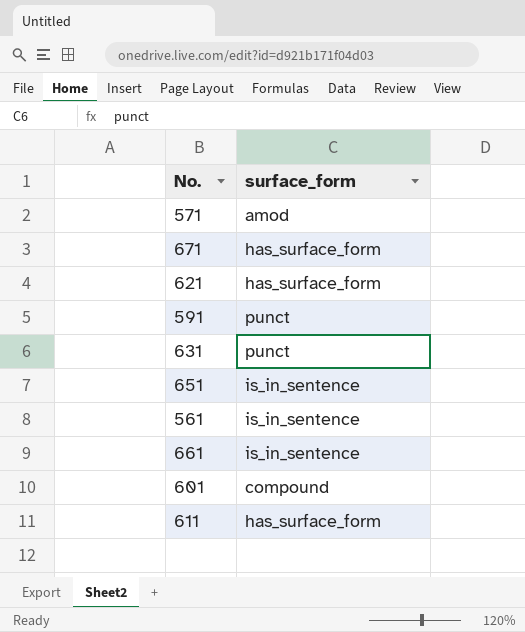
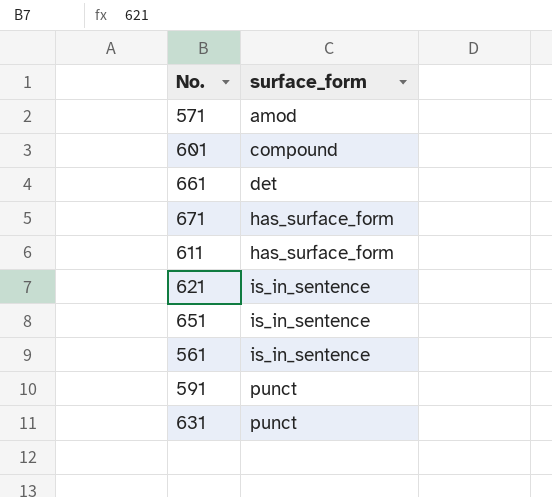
row order: none -> surface_form ascending
661 | surface_form: is_in_sentence -> det
621 | surface_form: has_surface_form -> is_in_sentence

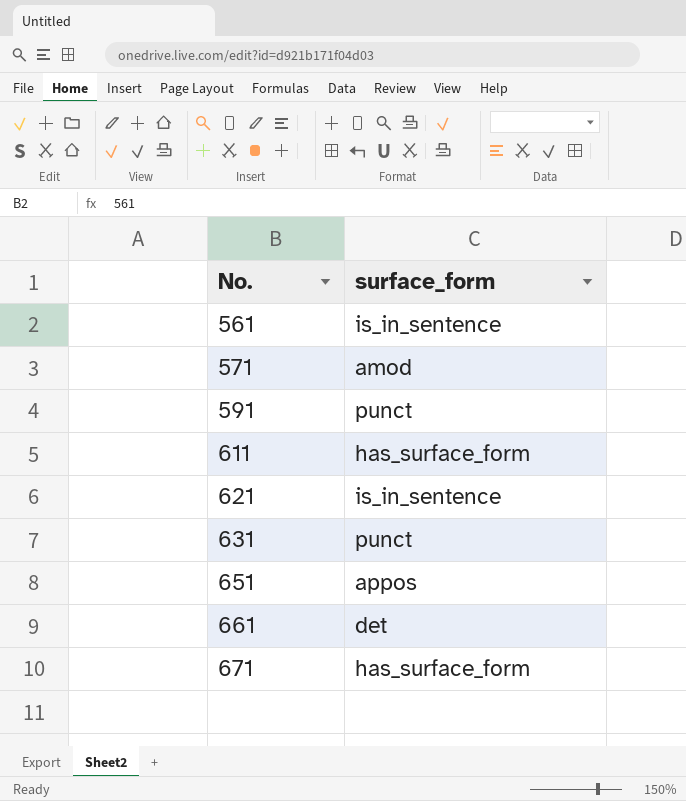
row order: surface_form ascending -> No. ascending
row 601: compound -> none
651 | surface_form: is_in_sentence -> appos

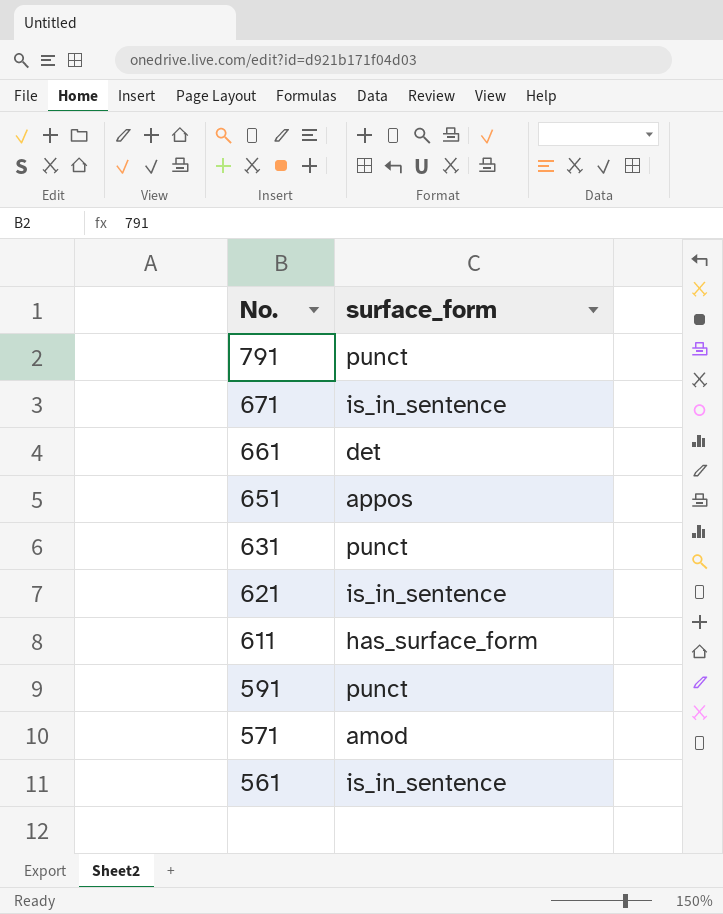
row order: No. ascending -> No. descending
row 791: none -> punct
671 | surface_form: has_surface_form -> is_in_sentence

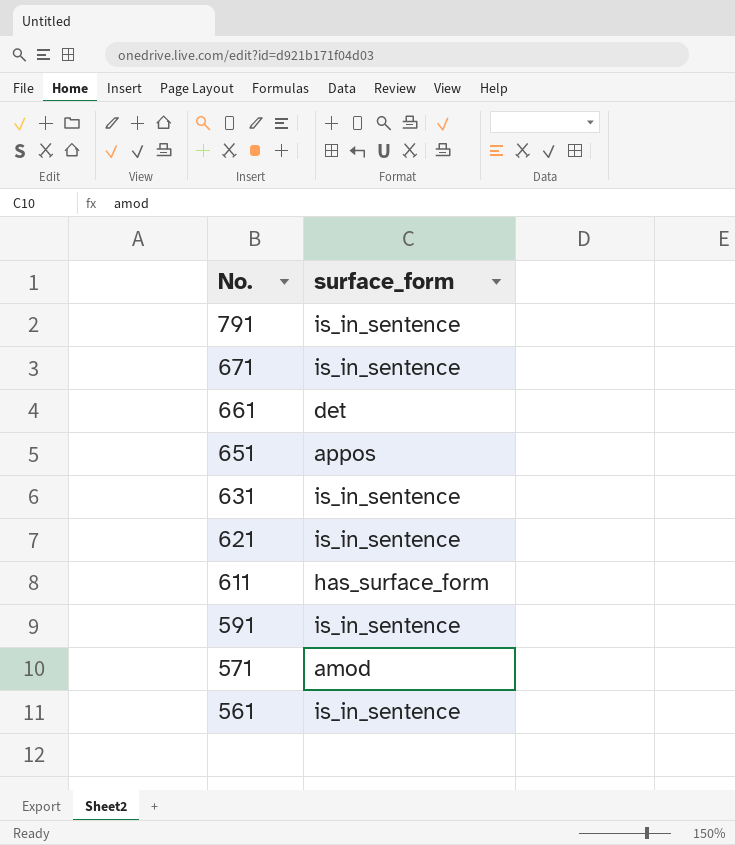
791 | surface_form: punct -> is_in_sentence
631 | surface_form: punct -> is_in_sentence
591 | surface_form: punct -> is_in_sentence

